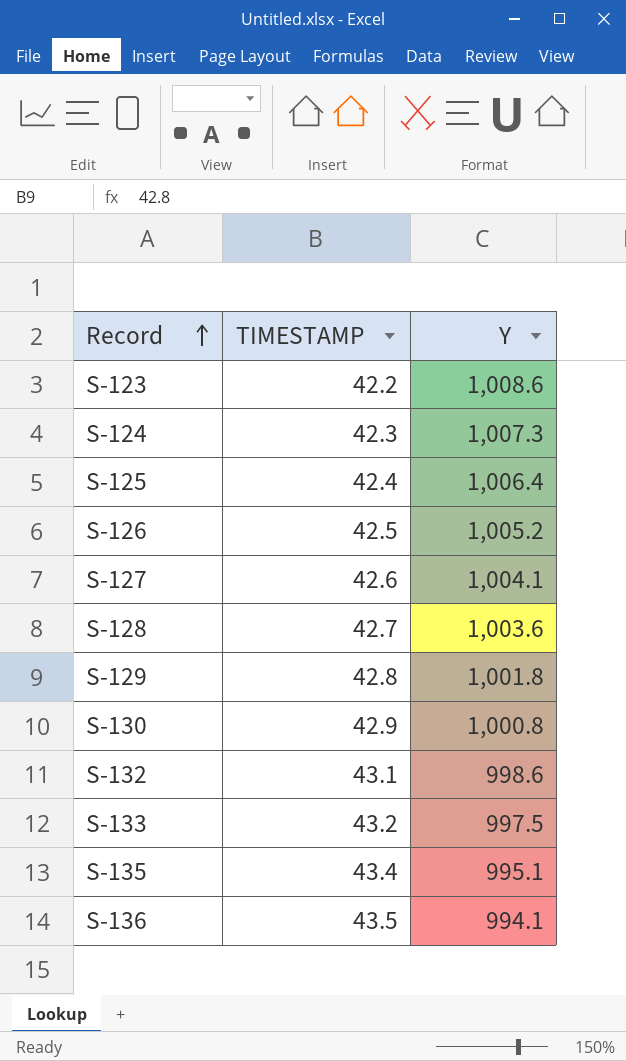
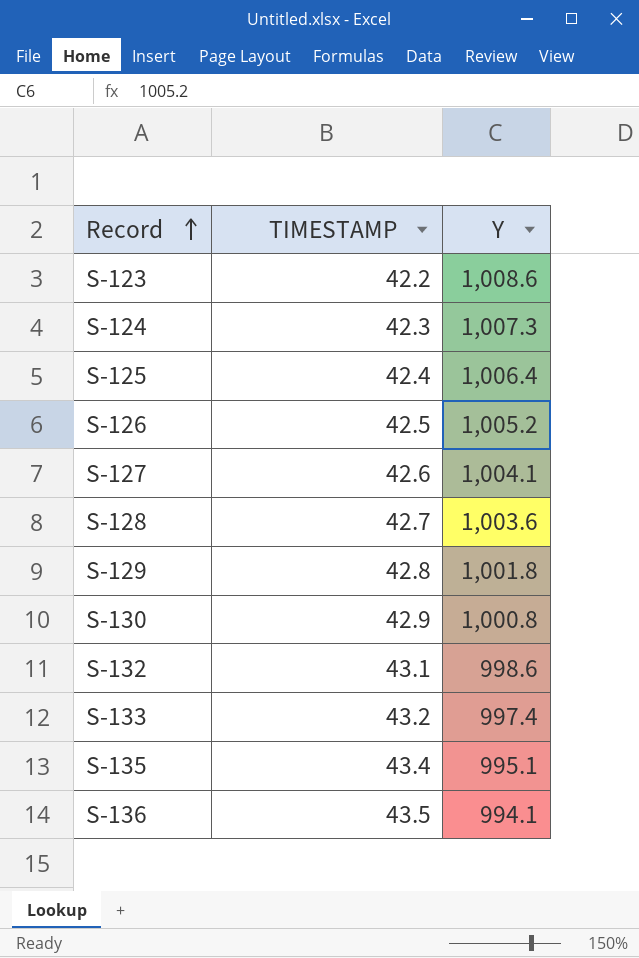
S-133 | Y: 997.5 -> 997.4

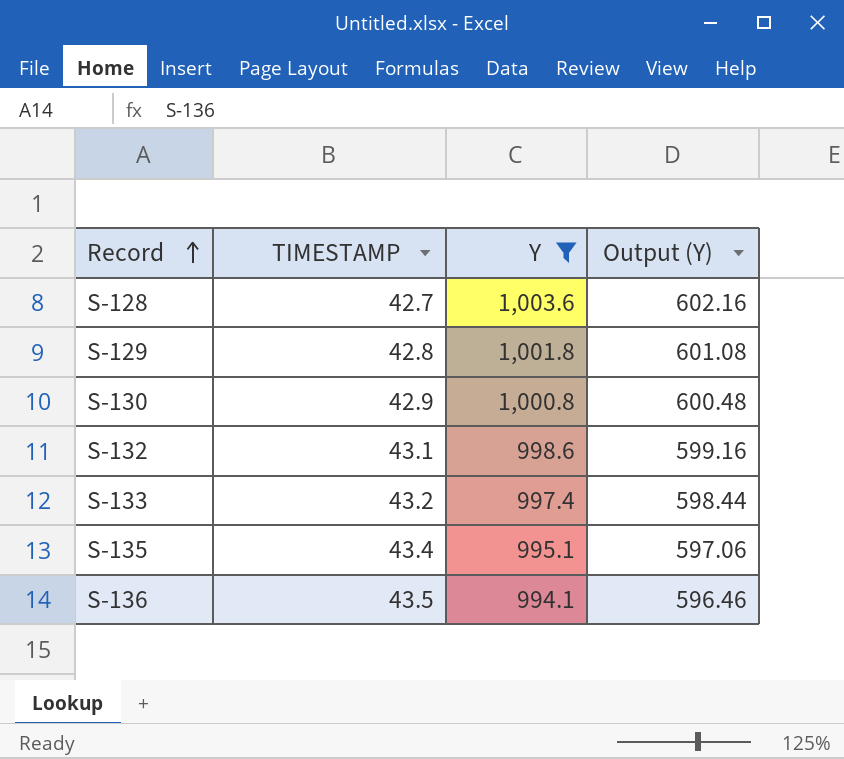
filter: none -> Y <= 1,003.6
column Output (Y) | formula: none -> [Y] * 0.6

